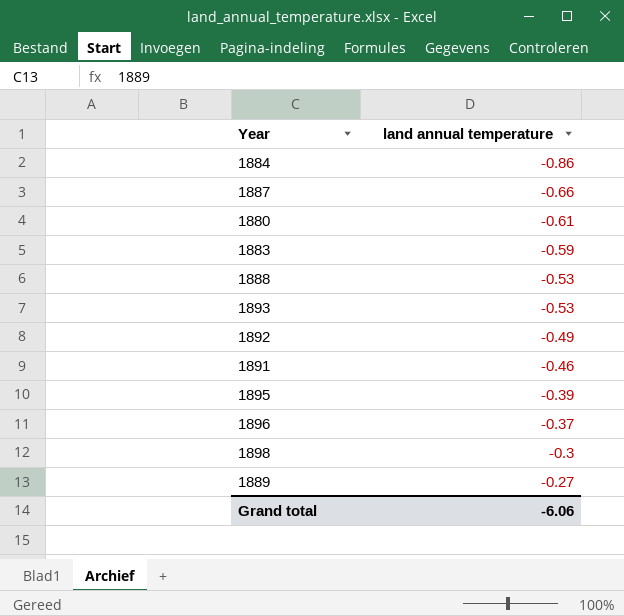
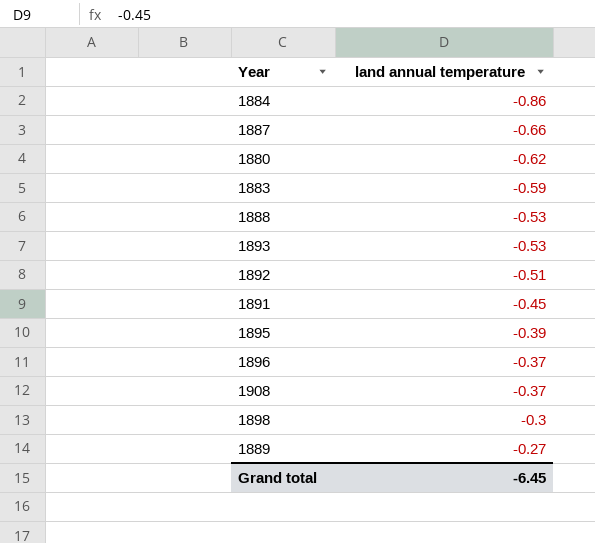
1880 | land annual temperature: -0.61 -> -0.62
1892 | land annual temperature: -0.49 -> -0.51
1891 | land annual temperature: -0.46 -> -0.45
row 1908: none -> -0.37
Grand total | land annual temperature: -6.06 -> -6.45

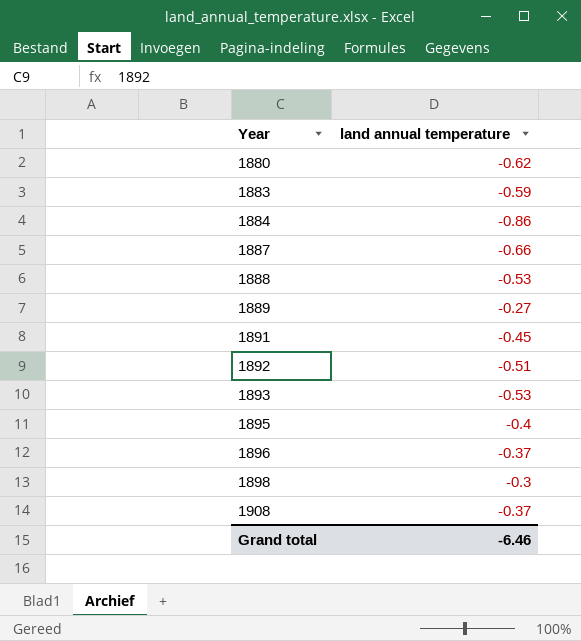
row order: land annual temperature ascending -> Year ascending
1895 | land annual temperature: -0.39 -> -0.4
Grand total | land annual temperature: -6.45 -> -6.46

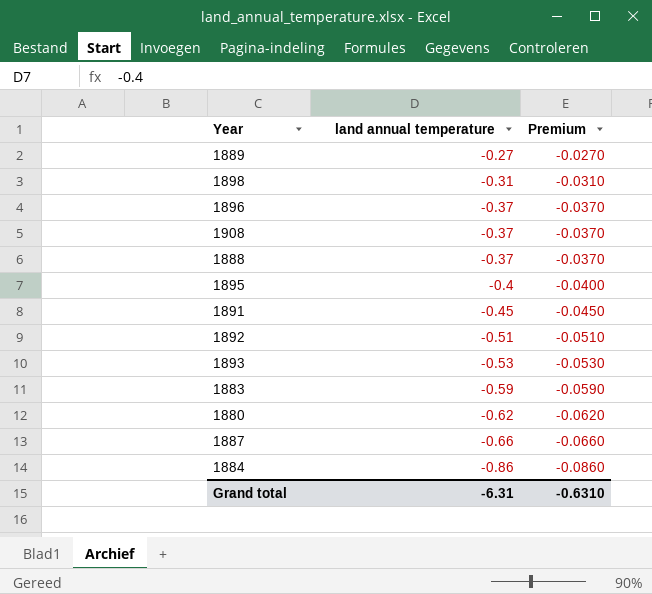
row order: Year ascending -> land annual temperature descending
column Premium | formula: none -> [land annual temperature] * 0.1
1898 | land annual temperature: -0.3 -> -0.31
1888 | land annual temperature: -0.53 -> -0.37
Grand total | land annual temperature: -6.46 -> -6.31

